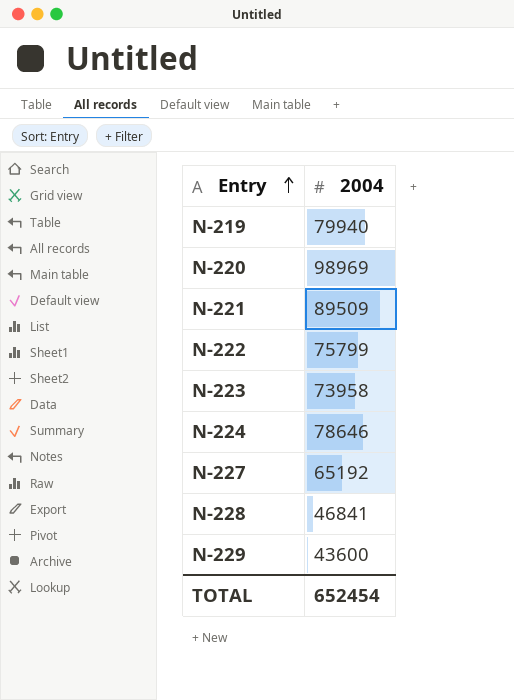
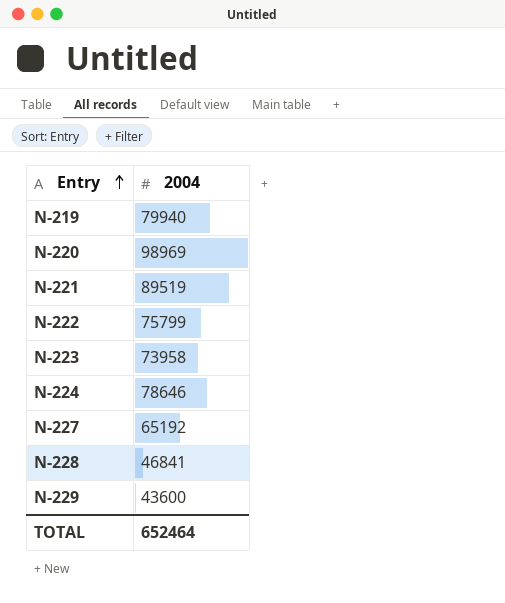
N-221 | 2004: 89509 -> 89519
TOTAL | 2004: 652454 -> 652464

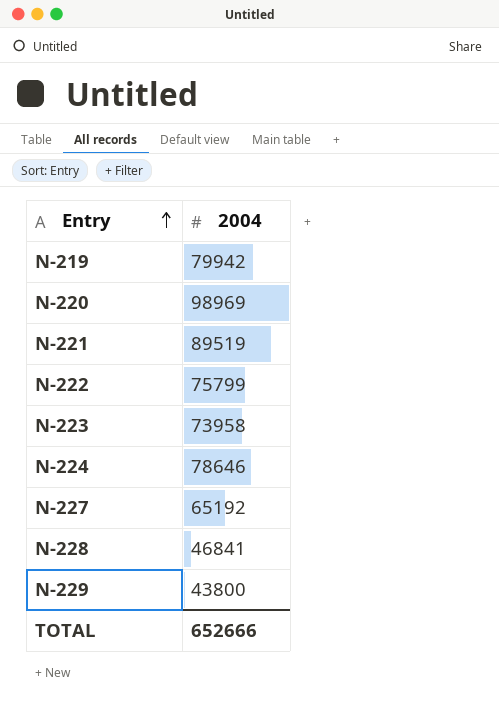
N-219 | 2004: 79940 -> 79942
N-229 | 2004: 43600 -> 43800
TOTAL | 2004: 652464 -> 652666

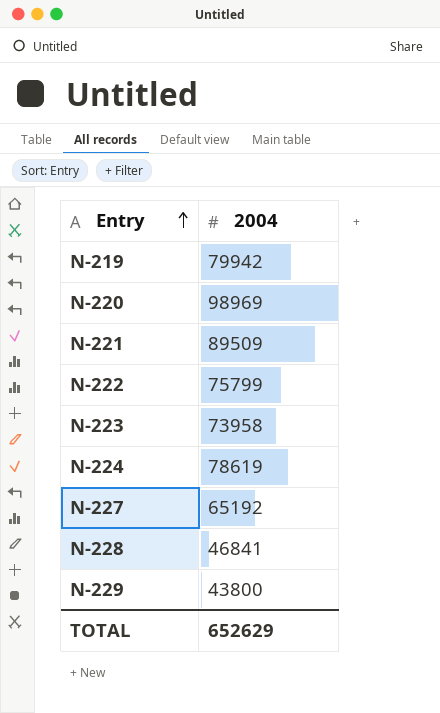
N-221 | 2004: 89519 -> 89509
N-224 | 2004: 78646 -> 78619
TOTAL | 2004: 652666 -> 652629

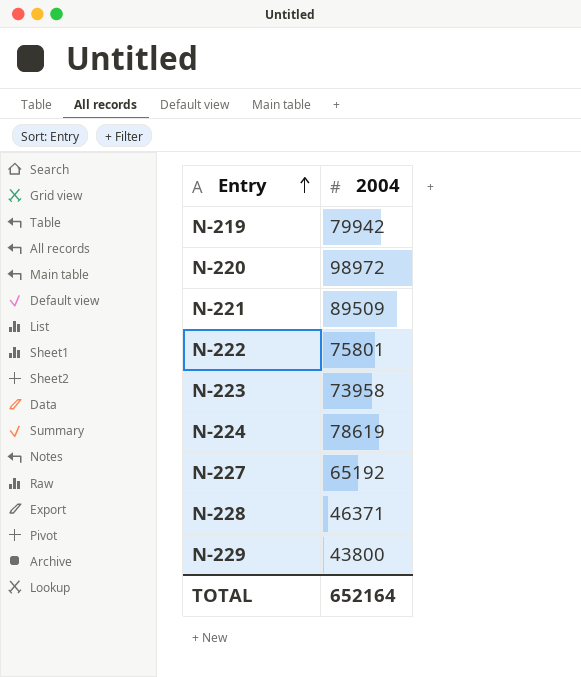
N-220 | 2004: 98969 -> 98972
N-222 | 2004: 75799 -> 75801
N-228 | 2004: 46841 -> 46371
TOTAL | 2004: 652629 -> 652164

